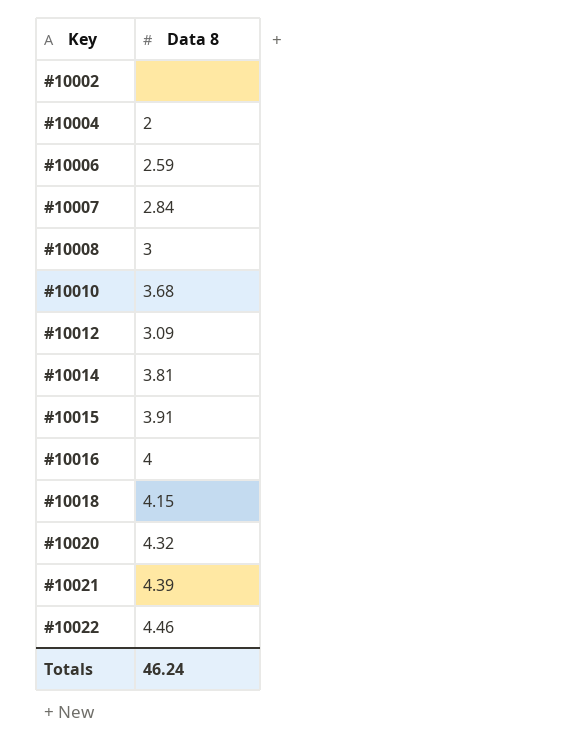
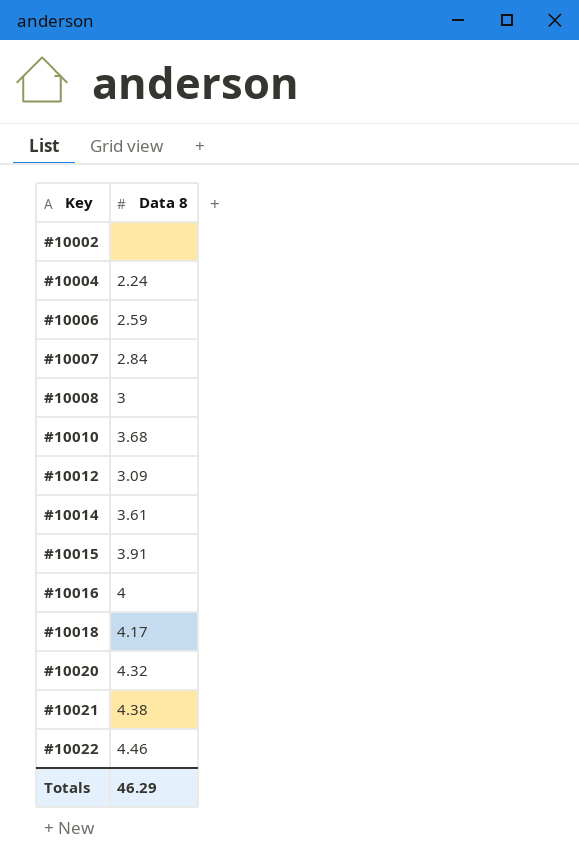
#10004 | Data 8: 2 -> 2.24
#10014 | Data 8: 3.81 -> 3.61
#10018 | Data 8: 4.15 -> 4.17
#10021 | Data 8: 4.39 -> 4.38
Totals | Data 8: 46.24 -> 46.29

